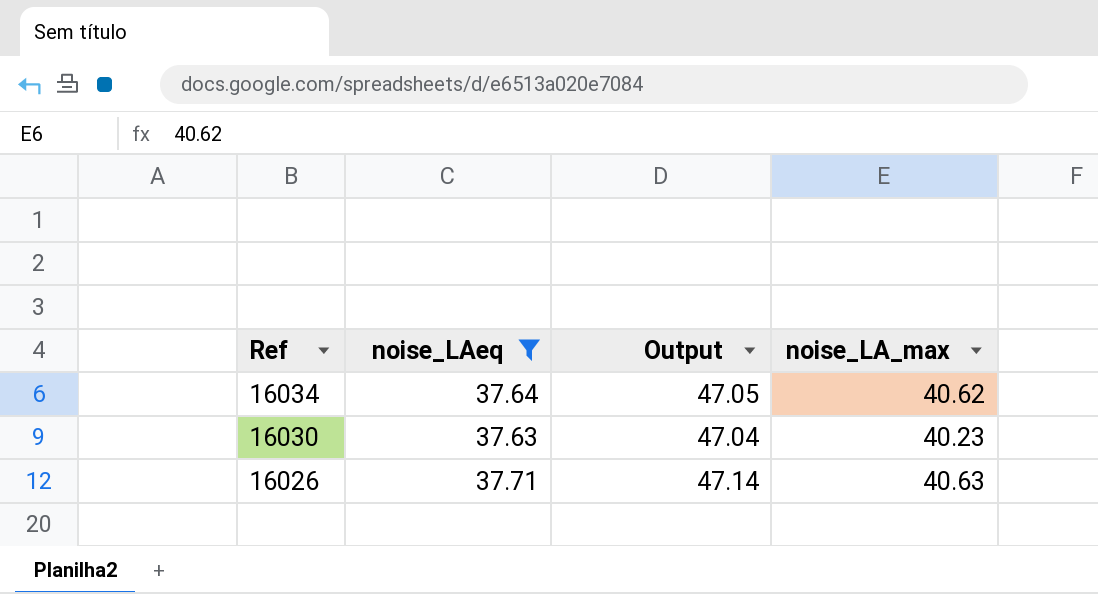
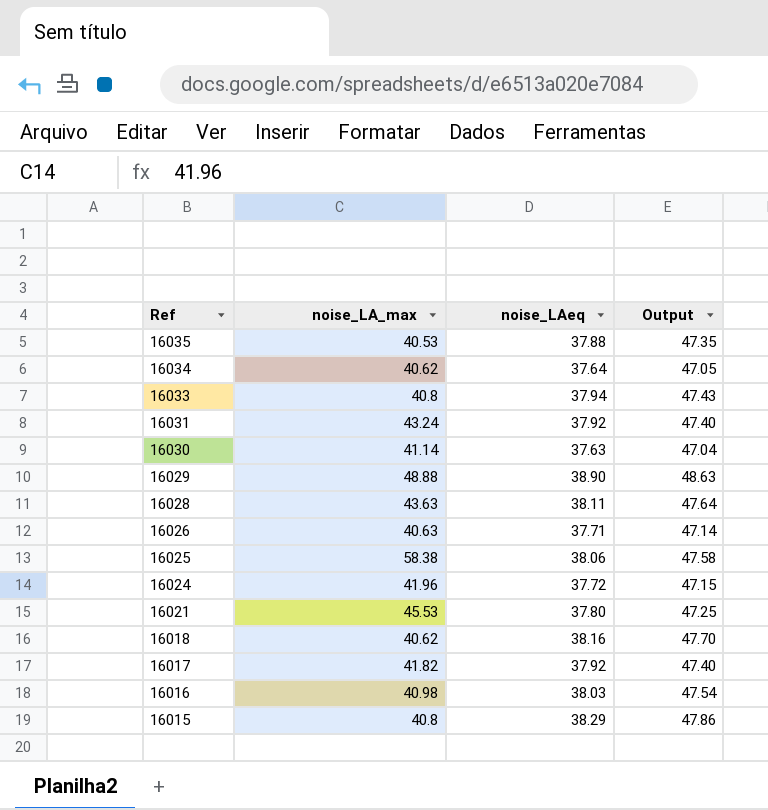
filter: noise_LAeq <= 37.71 -> none
column noise_LA_max | position: 4 -> 2
16030 | noise_LA_max: 40.23 -> 41.14

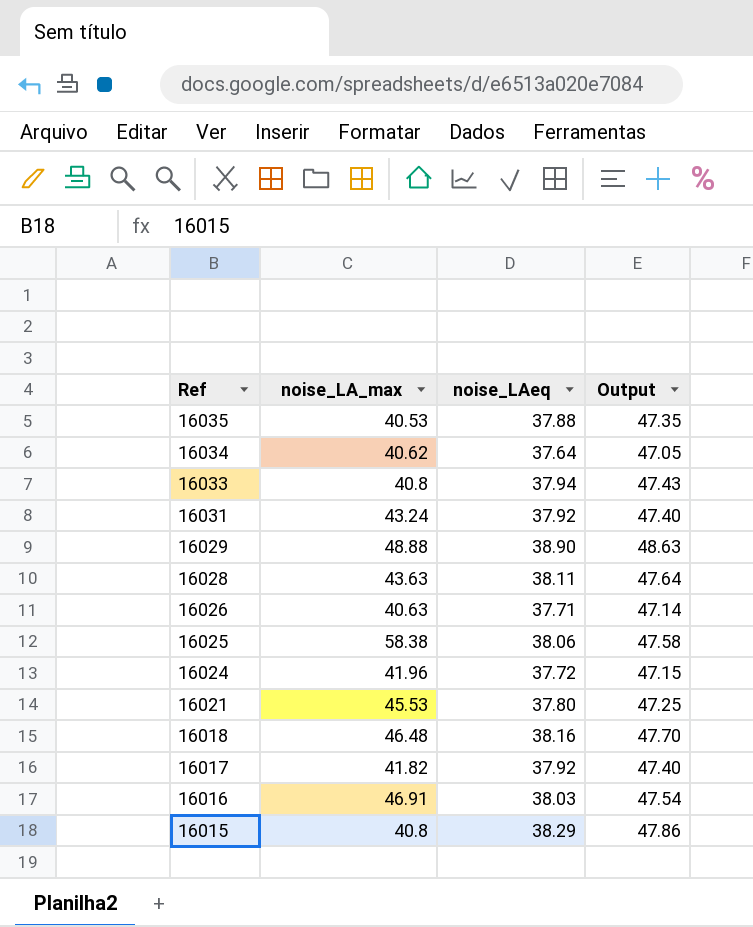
row 16030: 41.14 | 37.63 | 47.04 -> none
16018 | noise_LA_max: 40.62 -> 46.48
16016 | noise_LA_max: 40.98 -> 46.91

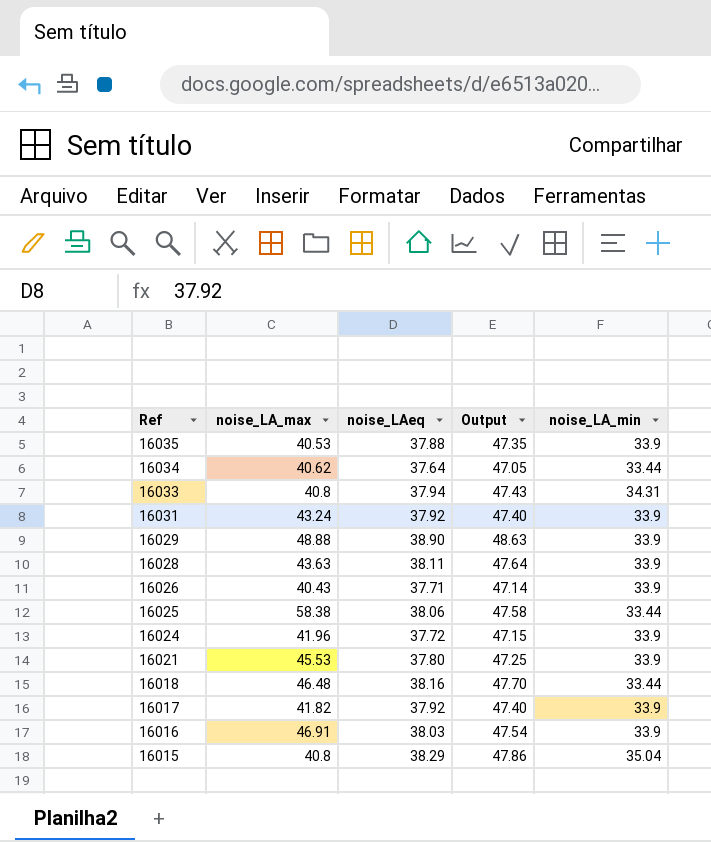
column noise_LA_min | position: none -> 5
16026 | noise_LA_max: 40.63 -> 40.43

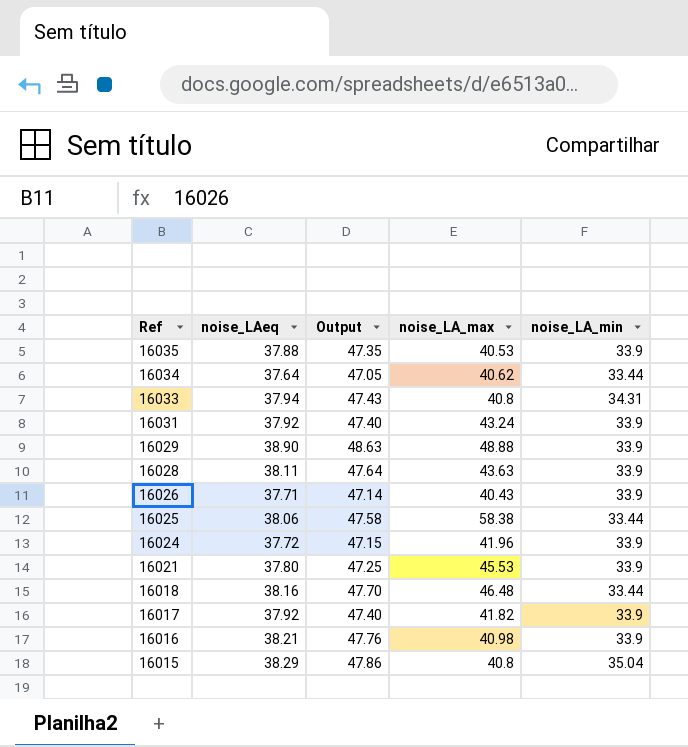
column noise_LA_max | position: 2 -> 4
16016 | noise_LAeq: 38.03 -> 38.21
16016 | Output: 47.54 -> 47.76
16016 | noise_LA_max: 46.91 -> 40.98

